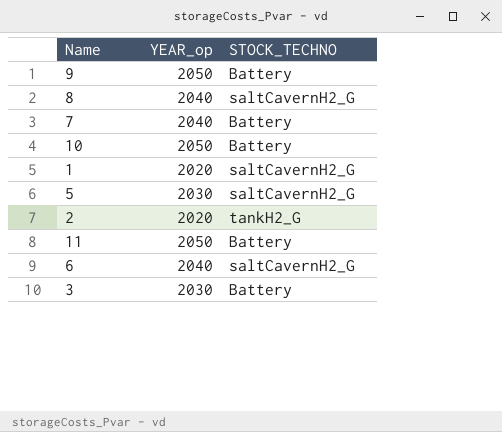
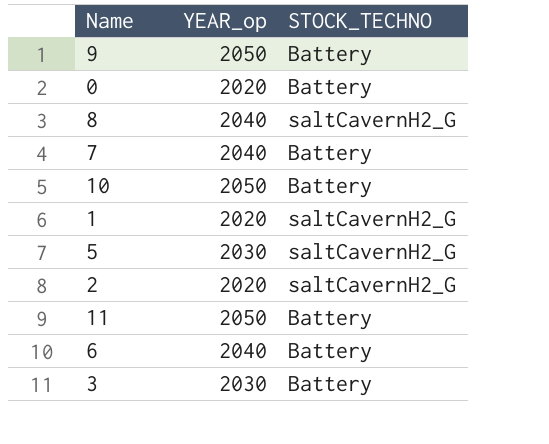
row 0: none -> 2020 | Battery
2 | STOCK_TECHNO: tankH2_G -> saltCavernH2_G
6 | STOCK_TECHNO: saltCavernH2_G -> Battery

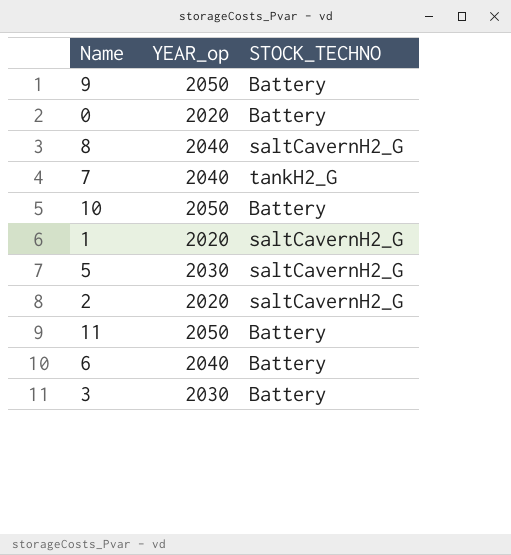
7 | STOCK_TECHNO: Battery -> tankH2_G

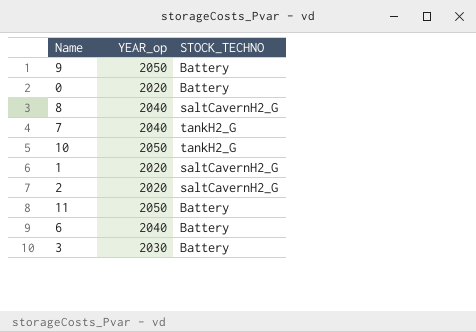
row 5: 2030 | saltCavernH2_G -> none
10 | STOCK_TECHNO: Battery -> tankH2_G

